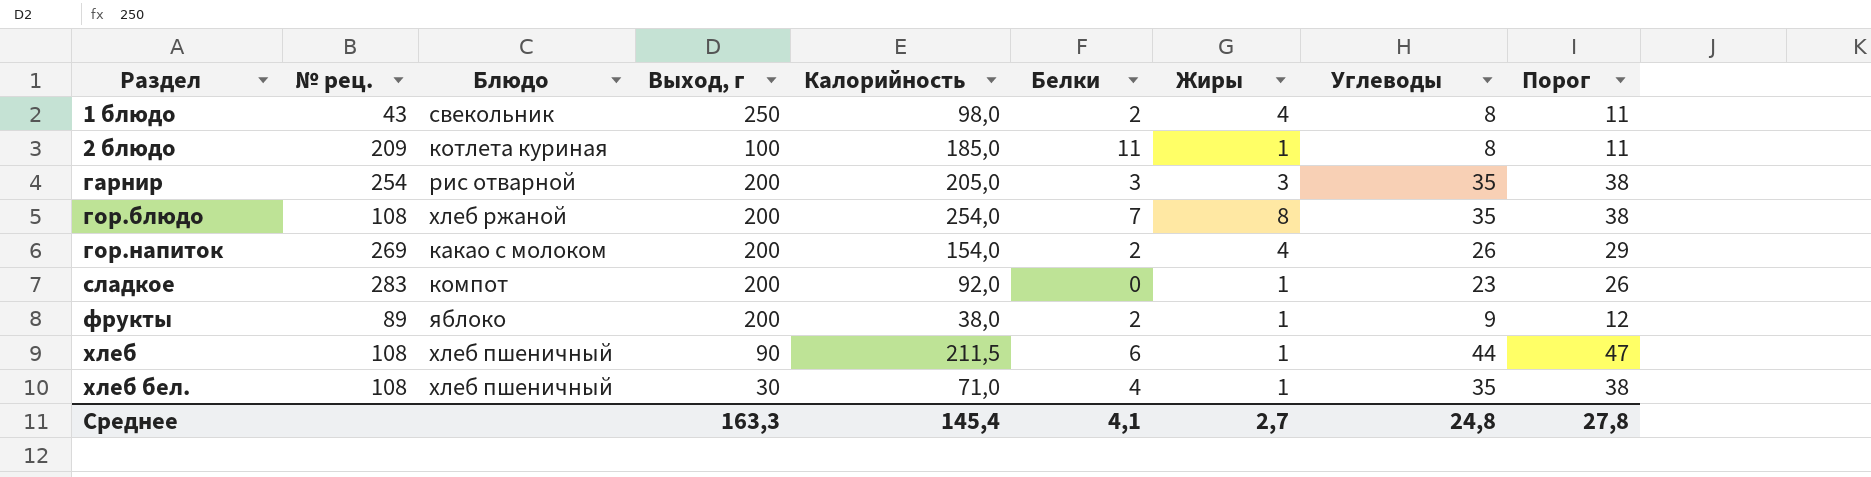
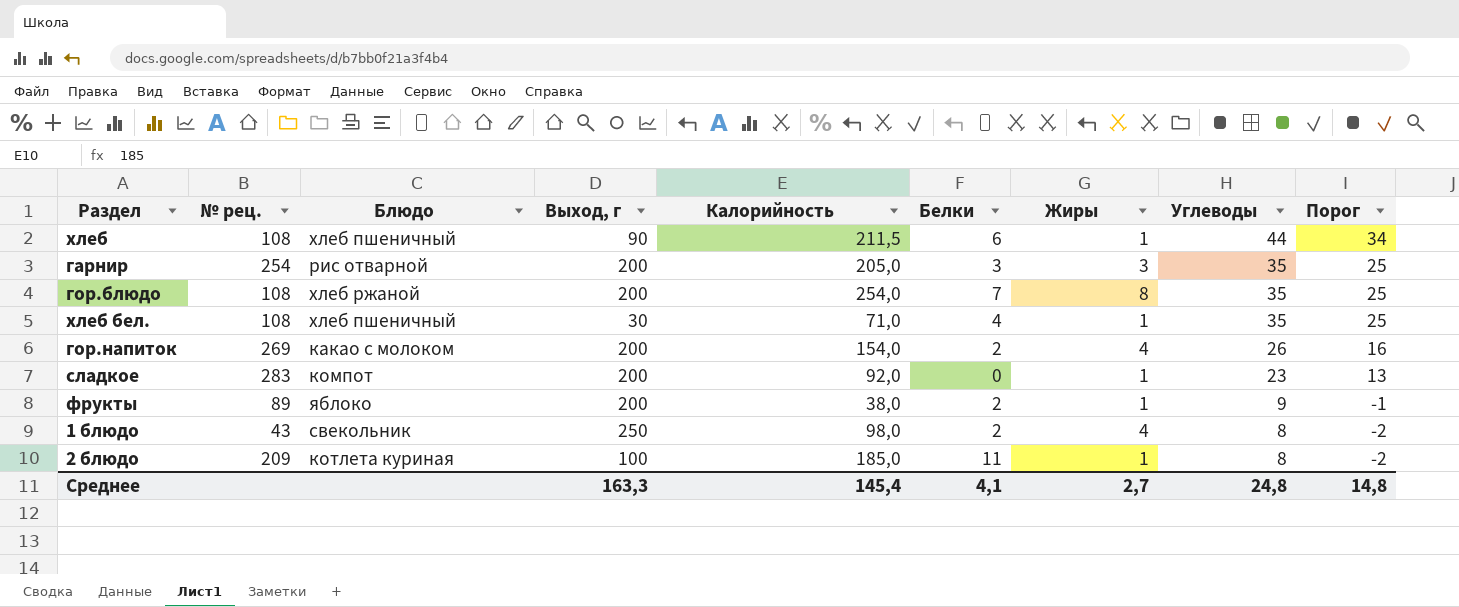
row order: Раздел ascending -> Углеводы descending
column Порог | formula: [Углеводы] + 3 -> [Углеводы] - 10
Среднее | Порог: 27,8 -> 14,8

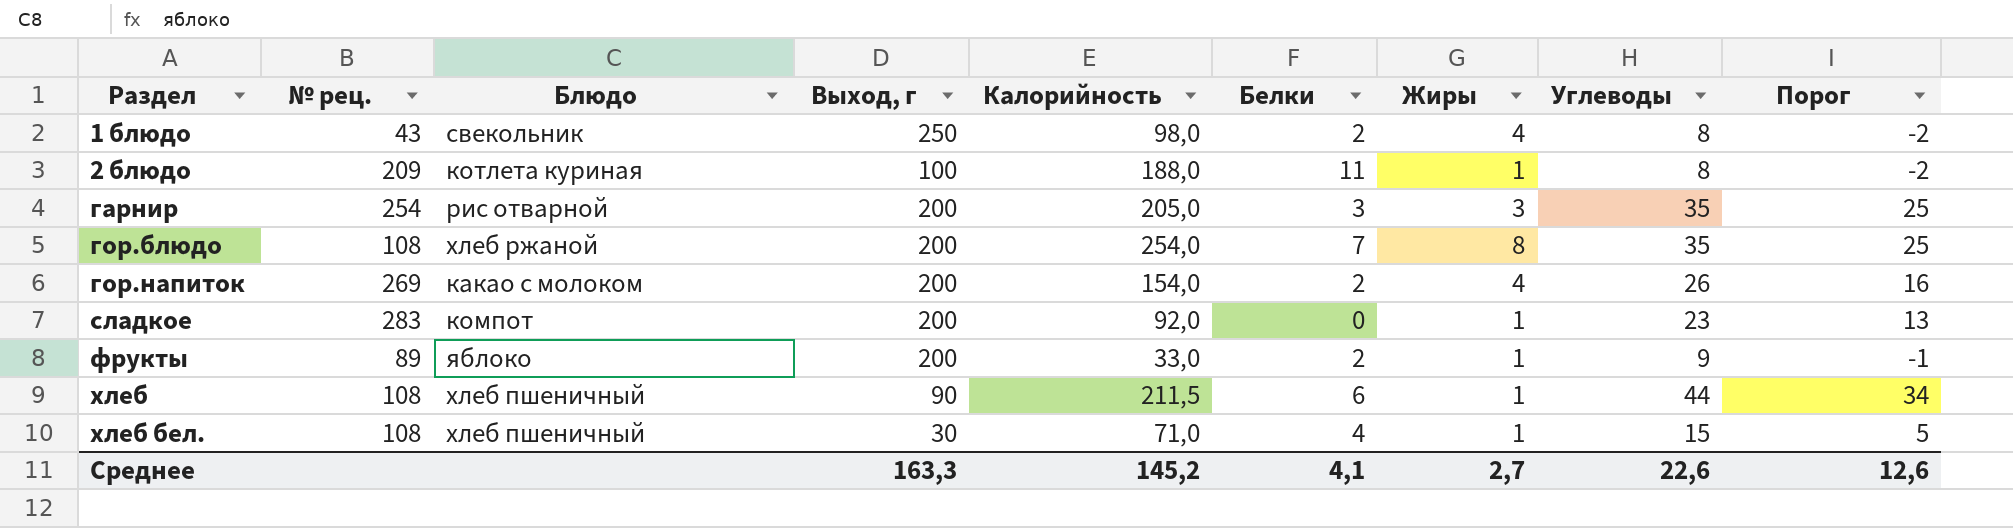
row order: Углеводы descending -> Раздел ascending
2 блюдо | Калорийность: 185,0 -> 188,0
фрукты | Калорийность: 38,0 -> 33,0
хлеб бел. | Углеводы: 35 -> 15
хлеб бел. | Порог: 25 -> 5
Среднее | Калорийность: 145,4 -> 145,2
Среднее | Углеводы: 24,8 -> 22,6
Среднее | Порог: 14,8 -> 12,6

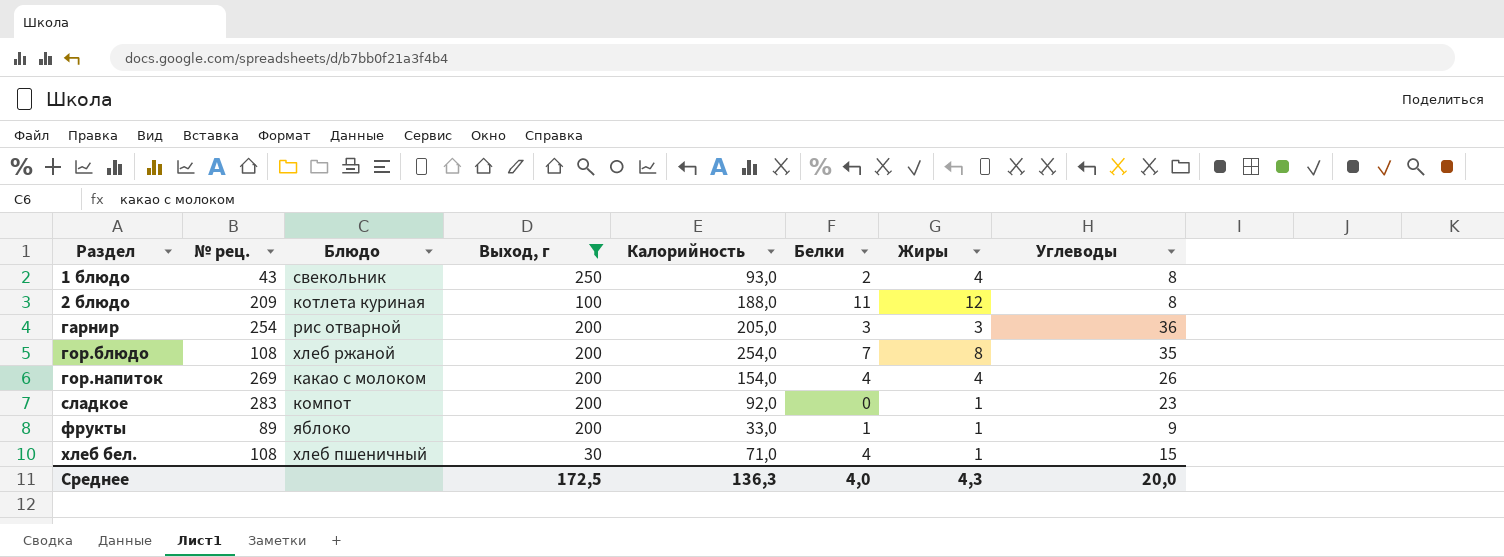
filter: none -> Выход, г != 90
column Порог | formula: [Углеводы] - 10 -> none
1 блюдо | Калорийность: 98,0 -> 93,0
2 блюдо | Жиры: 1 -> 12
гарнир | Углеводы: 35 -> 36
гор.напиток | Белки: 2 -> 4
фрукты | Белки: 2 -> 1
Среднее | Выход, г: 163,3 -> 172,5
Среднее | Калорийность: 145,2 -> 136,3
Среднее | Белки: 4,1 -> 4,0
Среднее | Жиры: 2,7 -> 4,3
Среднее | Углеводы: 22,6 -> 20,0

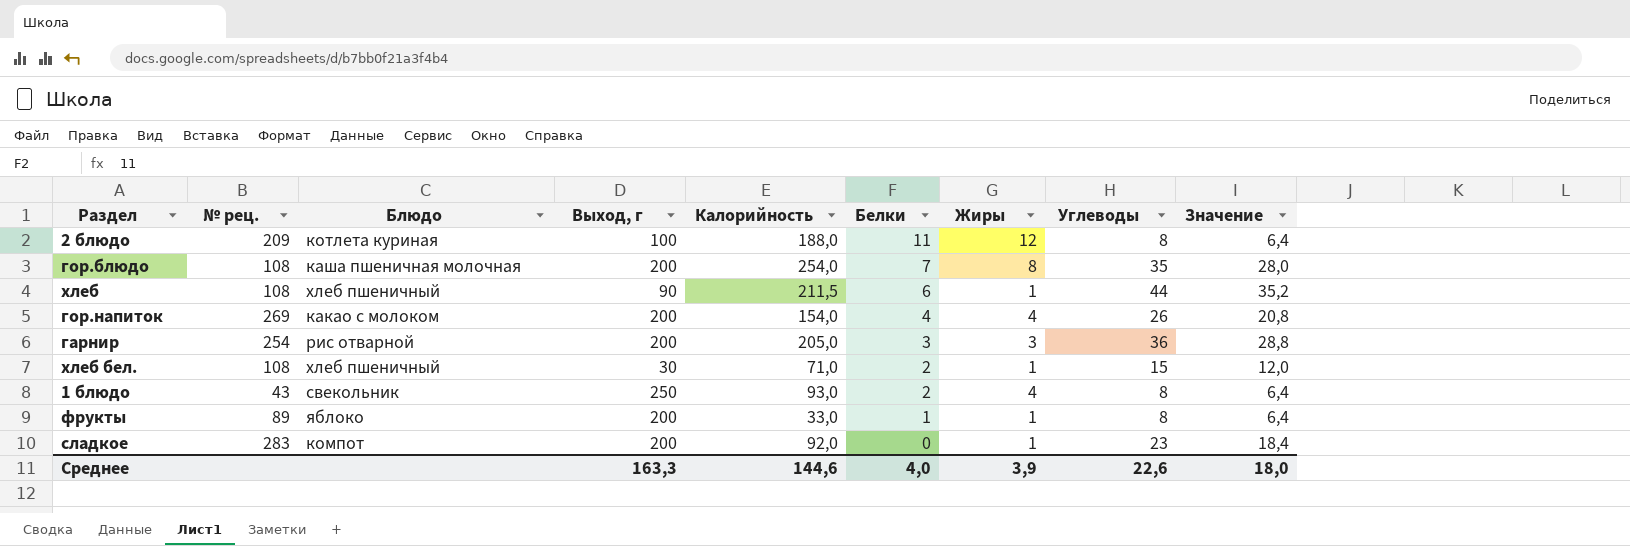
filter: Выход, г != 90 -> none
row order: Раздел ascending -> Белки descending
column Значение | formula: none -> [Углеводы] * 0,8
гор.блюдо | Блюдо: хлеб ржаной -> каша пшеничная молочная
хлеб бел. | Белки: 4 -> 2
фрукты | Углеводы: 9 -> 8
Среднее | Выход, г: 172,5 -> 163,3
Среднее | Калорийность: 136,3 -> 144,6
Среднее | Жиры: 4,3 -> 3,9
Среднее | Углеводы: 20,0 -> 22,6

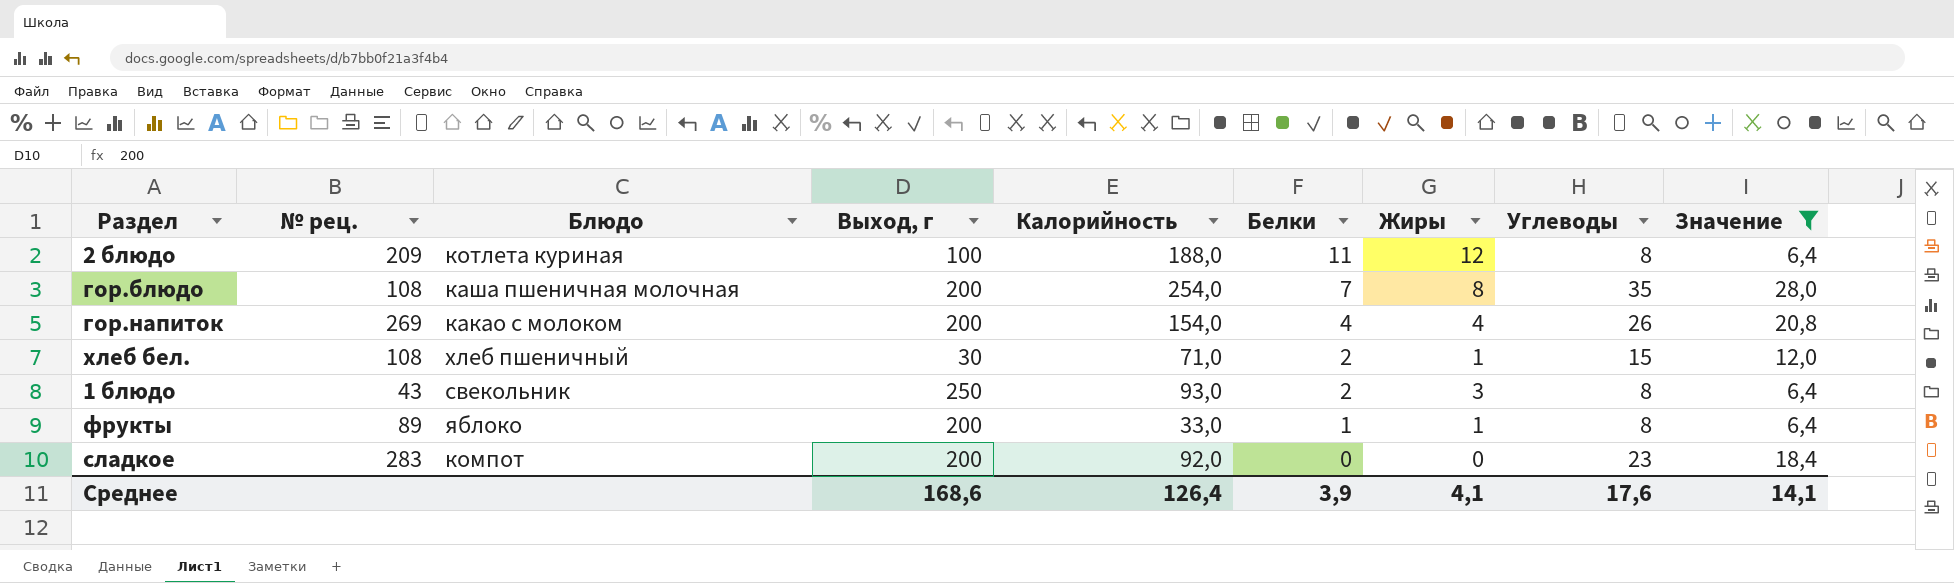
filter: none -> Значение <= 28,0
1 блюдо | Жиры: 4 -> 3
сладкое | Жиры: 1 -> 0
Среднее | Выход, г: 163,3 -> 168,6
Среднее | Калорийность: 144,6 -> 126,4
Среднее | Белки: 4,0 -> 3,9
Среднее | Жиры: 3,9 -> 4,1
Среднее | Углеводы: 22,6 -> 17,6
Среднее | Значение: 18,0 -> 14,1

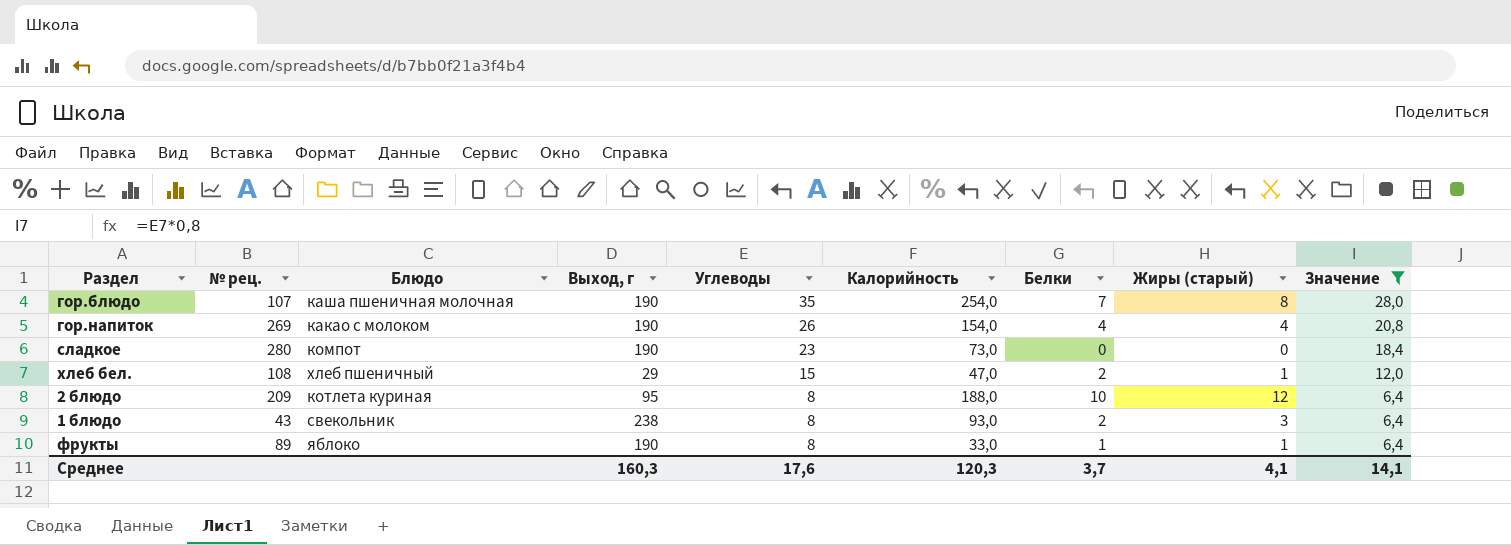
row order: Белки descending -> Углеводы descending
column Углеводы | position: 8 -> 5
column name: Жиры -> Жиры (старый)
гор.блюдо | № рец.: 108 -> 107
гор.блюдо | Выход, г: 200 -> 190
гор.напиток | Выход, г: 200 -> 190
сладкое | № рец.: 283 -> 280
сладкое | Выход, г: 200 -> 190
сладкое | Калорийность: 92,0 -> 73,0
хлеб бел. | Выход, г: 30 -> 29
хлеб бел. | Калорийность: 71,0 -> 47,0
2 блюдо | Выход, г: 100 -> 95
2 блюдо | Белки: 11 -> 10
1 блюдо | Выход, г: 250 -> 238
фрукты | Выход, г: 200 -> 190
Среднее | Выход, г: 168,6 -> 160,3
Среднее | Калорийность: 126,4 -> 120,3
Среднее | Белки: 3,9 -> 3,7

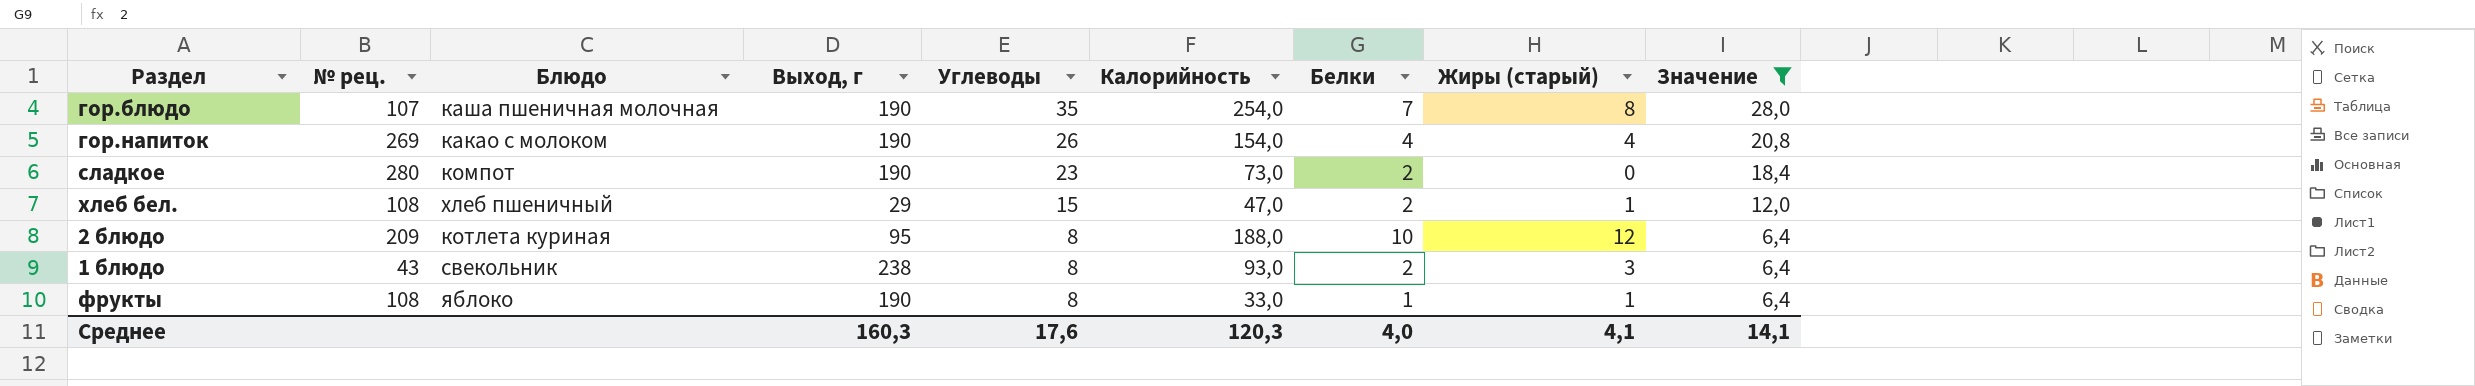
сладкое | Белки: 0 -> 2
фрукты | № рец.: 89 -> 108
Среднее | Белки: 3,7 -> 4,0

